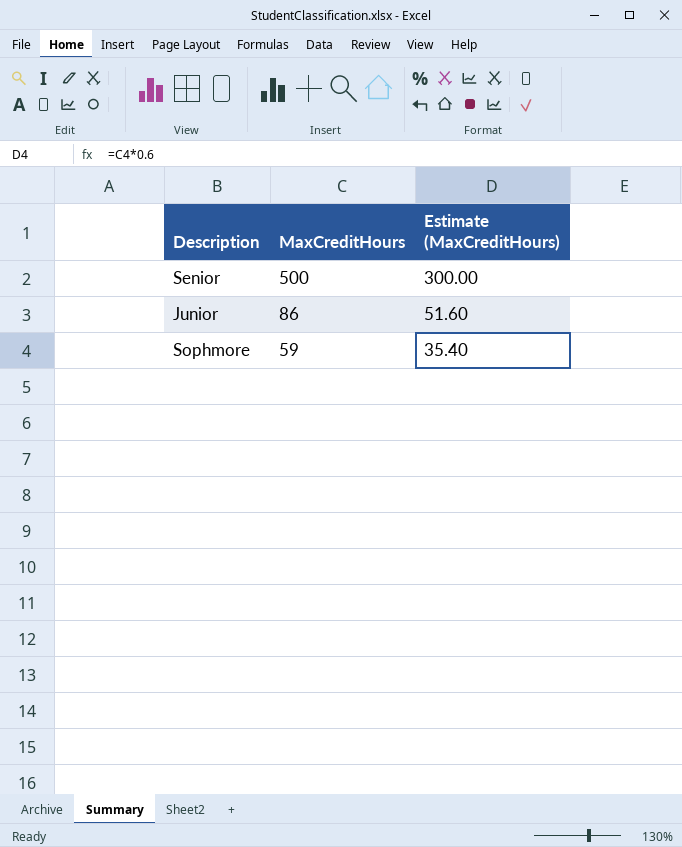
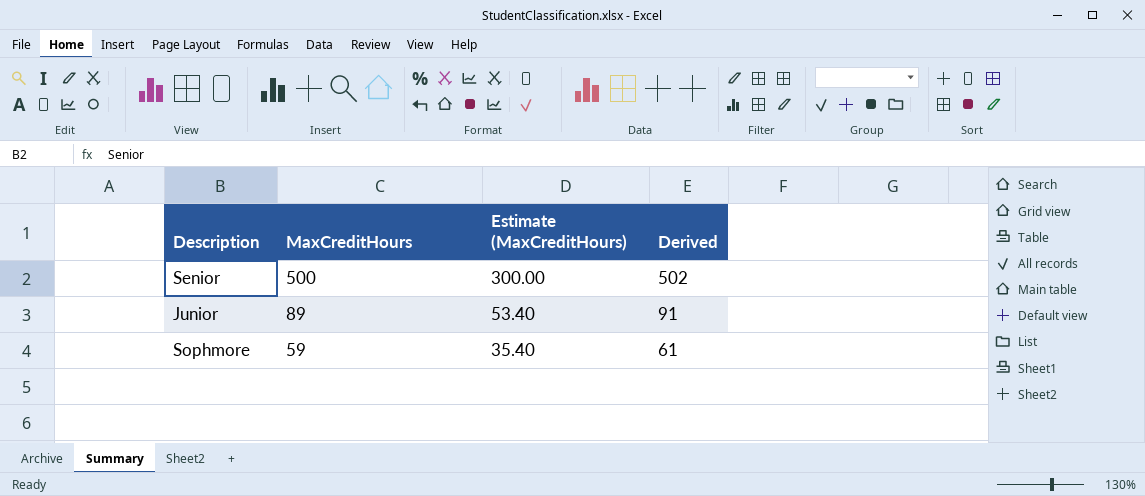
column Derived | formula: none -> [MaxCreditHours] + 2
Junior | MaxCreditHours: 86 -> 89
Junior | Estimate (MaxCreditHours): 51.60 -> 53.40

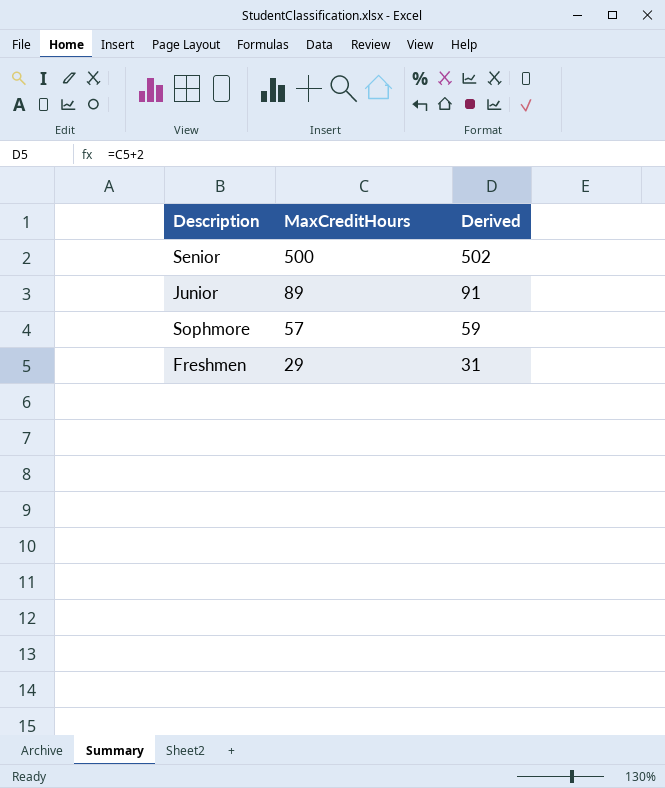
column Estimate (MaxCreditHours) | formula: [MaxCreditHours] * 0.6 -> none
Sophmore | MaxCreditHours: 59 -> 57
Sophmore | Derived: 61 -> 59
row Freshmen: none -> 29 | 31

